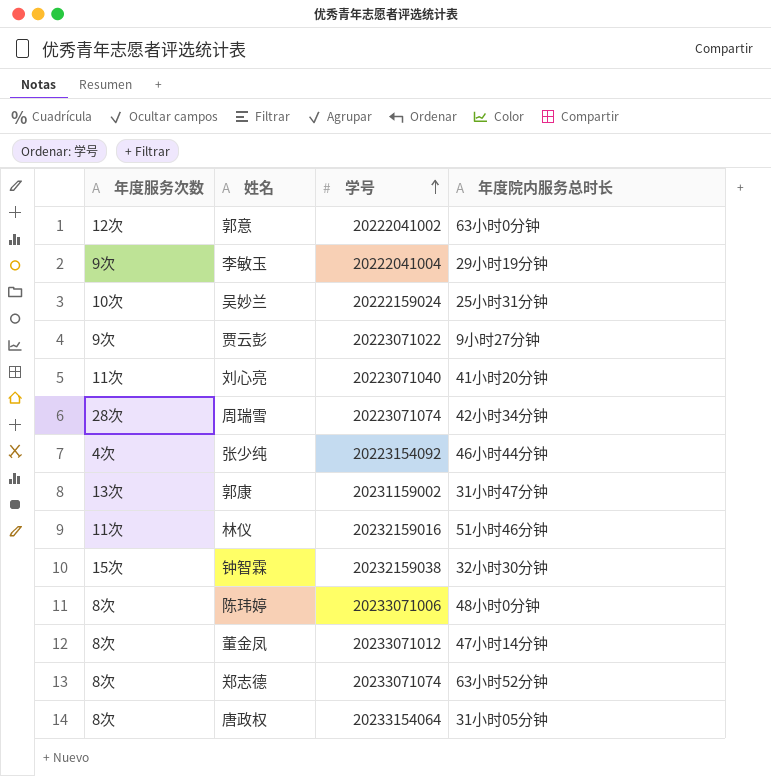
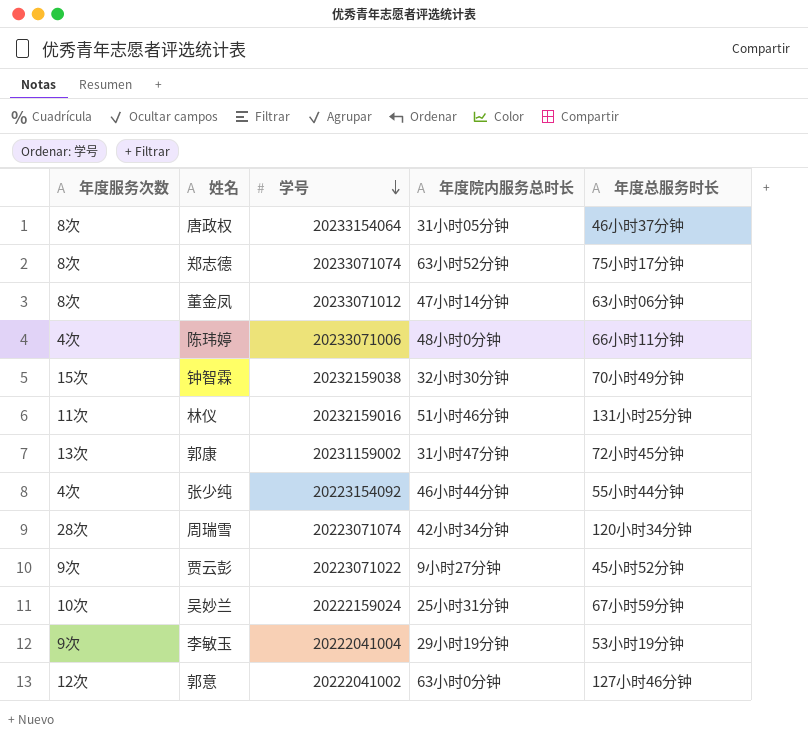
row order: 学号 ascending -> 学号 descending
column 年度总服务时长 | position: none -> 5
row 刘心亮: 11次 | 20223071040 | 41小时20分钟 -> none
陈玮婷 | 年度服务次数: 8次 -> 4次

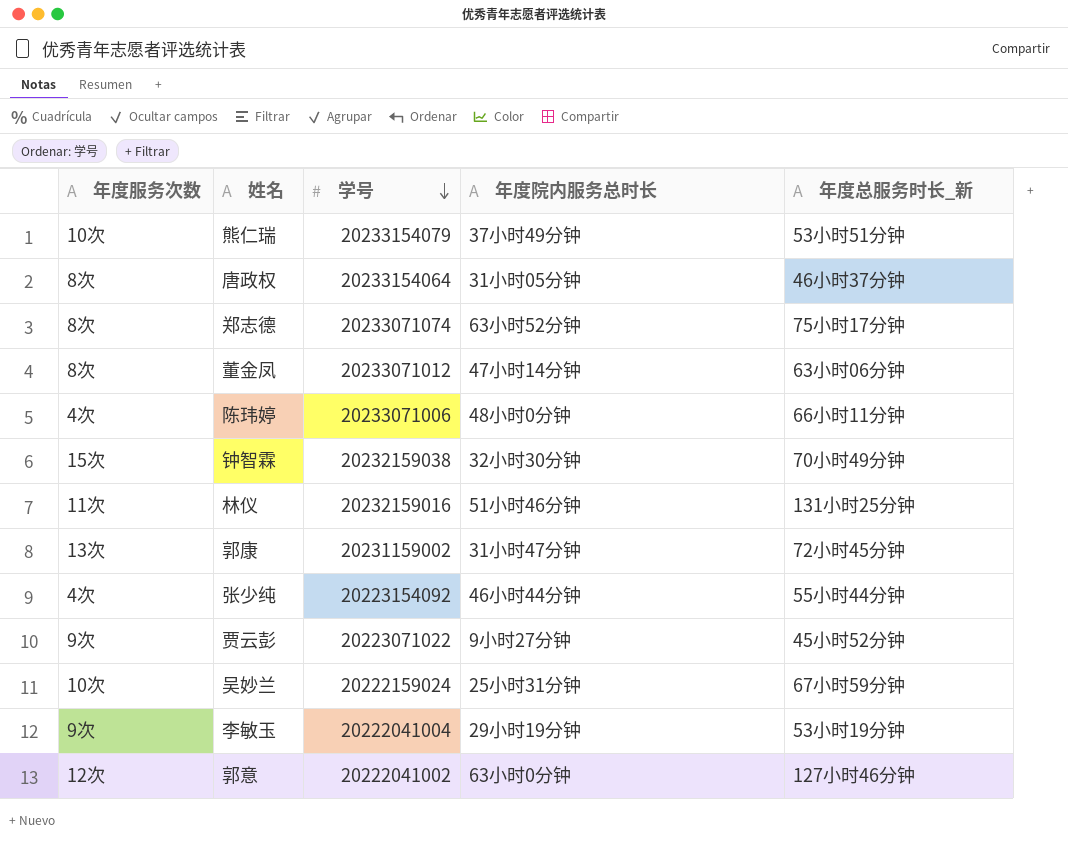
column name: 年度总服务时长 -> 年度总服务时长_新
row 周瑞雪: 28次 | 20223071074 | 42小时34分钟 | 120小时34分钟 -> none
row 熊仁瑞: none -> 10次 | 20233154079 | 37小时49分钟 | 53小时51分钟

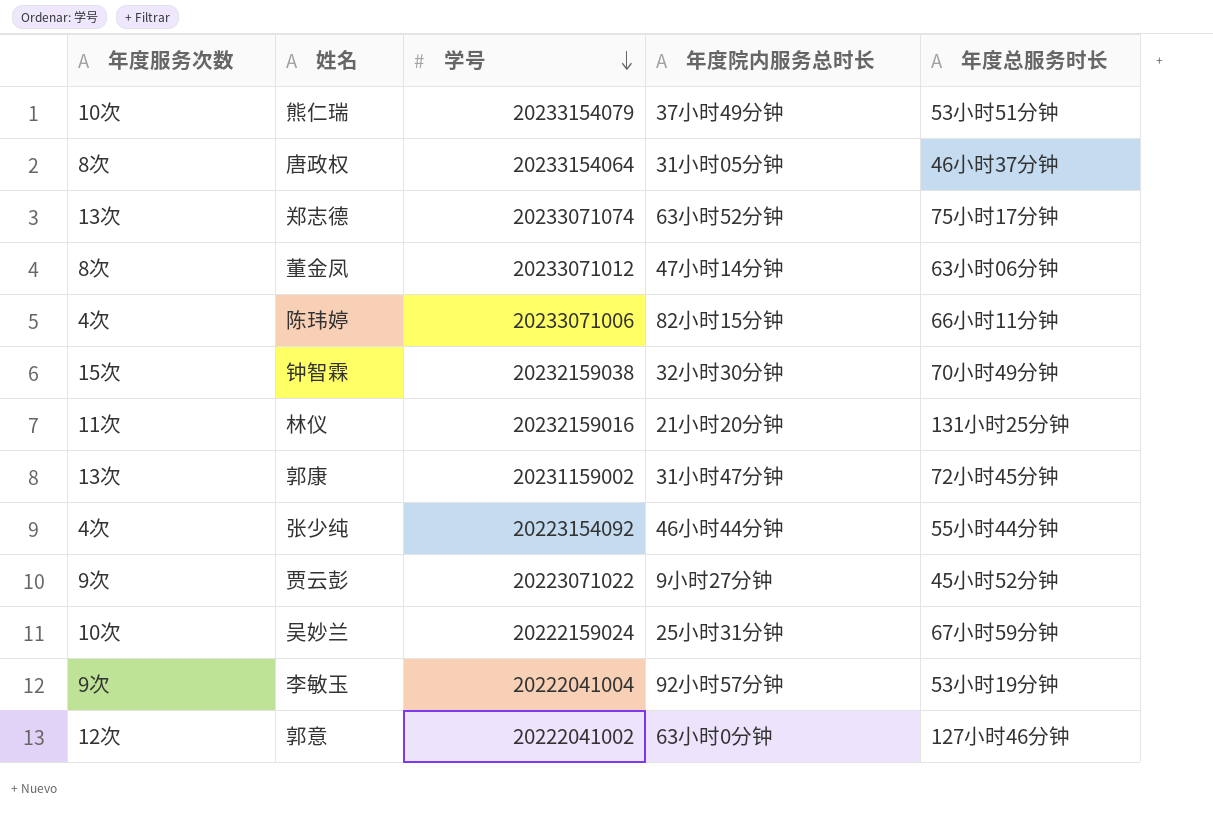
column name: 年度总服务时长_新 -> 年度总服务时长
郑志德 | 年度服务次数: 8次 -> 13次
陈玮婷 | 年度院内服务总时长: 48小时0分钟 -> 82小时15分钟
林仪 | 年度院内服务总时长: 51小时46分钟 -> 21小时20分钟
李敏玉 | 年度院内服务总时长: 29小时19分钟 -> 92小时57分钟

